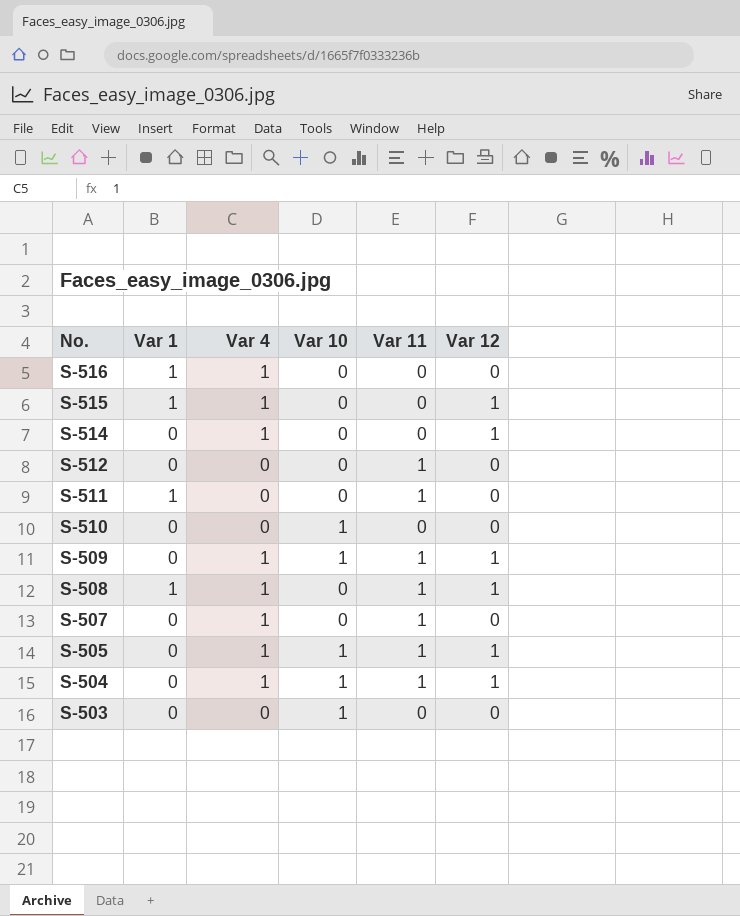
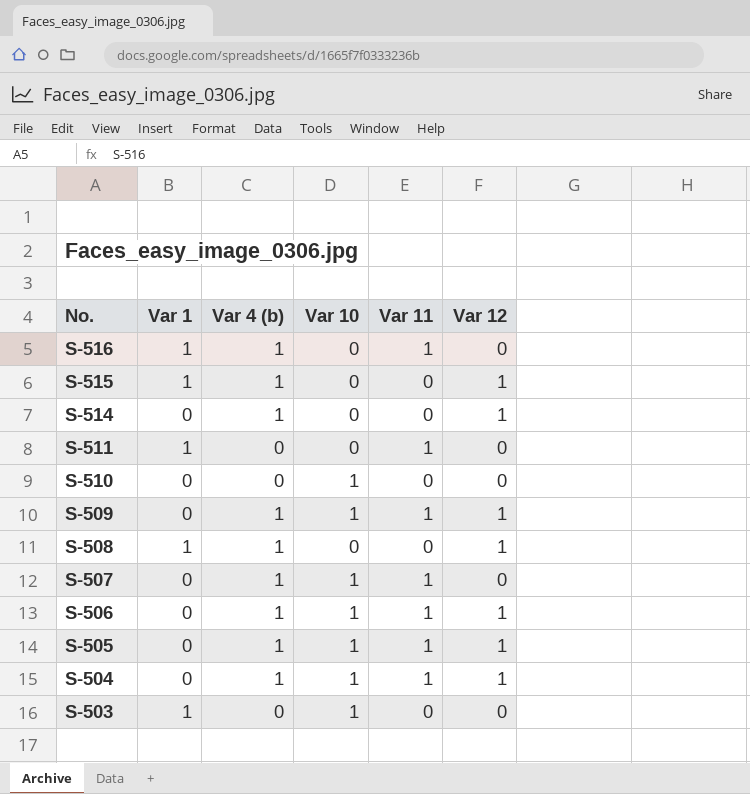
column name: Var 4 -> Var 4 (b)
row S-512: 0 | 0 | 0 | 1 | 0 -> none
S-516 | Var 11: 0 -> 1
S-508 | Var 11: 1 -> 0
S-507 | Var 10: 0 -> 1
row S-506: none -> 0 | 1 | 1 | 1 | 1
S-503 | Var 1: 0 -> 1

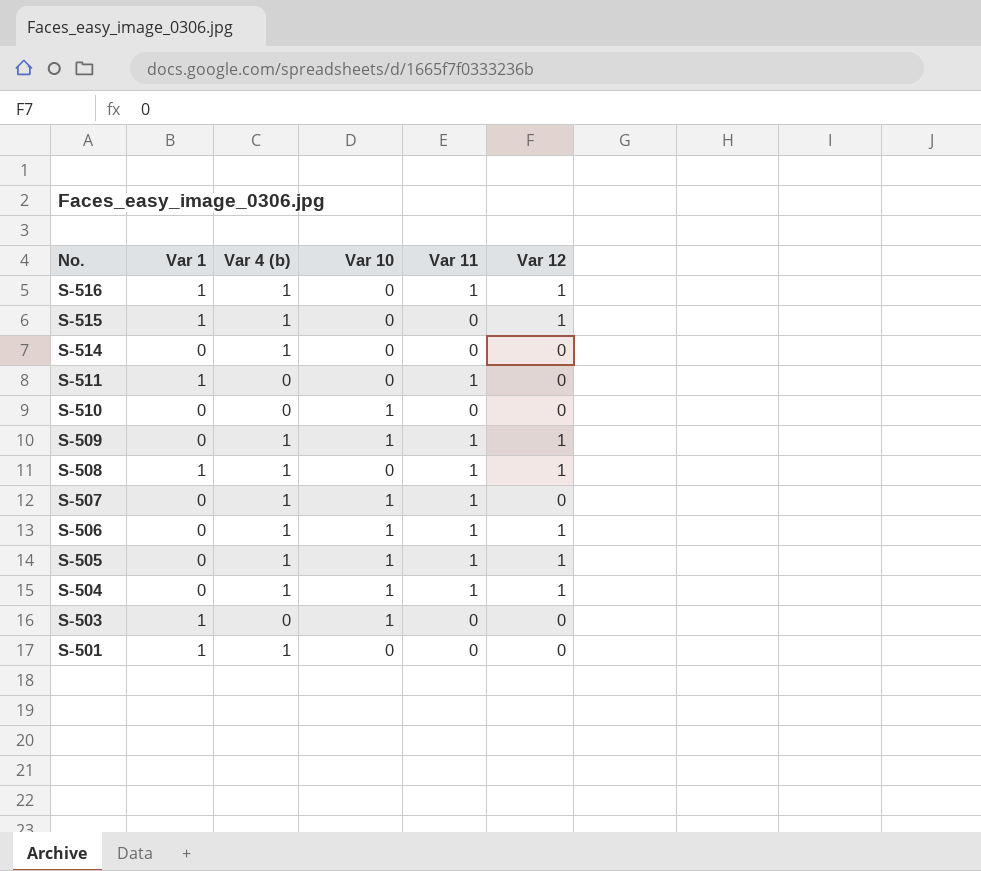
S-516 | Var 12: 0 -> 1
S-514 | Var 12: 1 -> 0
S-508 | Var 11: 0 -> 1
row S-501: none -> 1 | 1 | 0 | 0 | 0

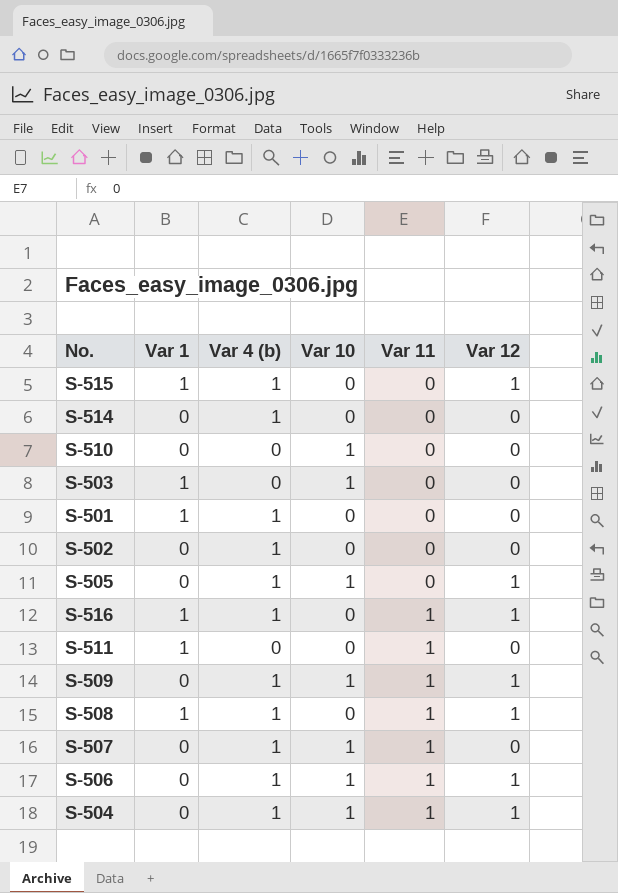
row order: No. descending -> Var 11 ascending
row S-502: none -> 0 | 1 | 0 | 0 | 0
S-505 | Var 11: 1 -> 0

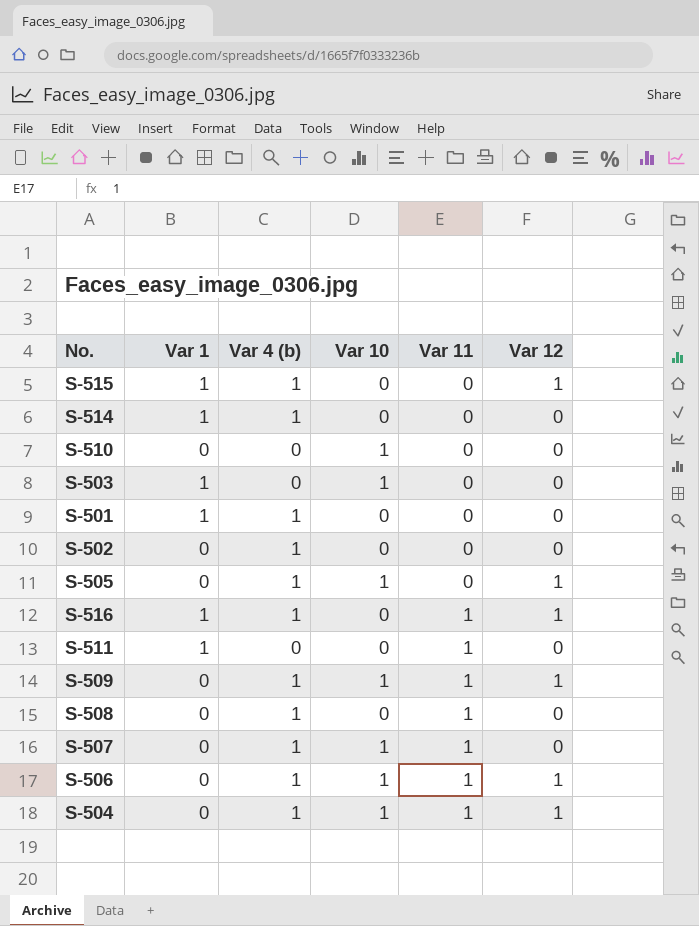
S-514 | Var 1: 0 -> 1
S-508 | Var 1: 1 -> 0
S-508 | Var 12: 1 -> 0

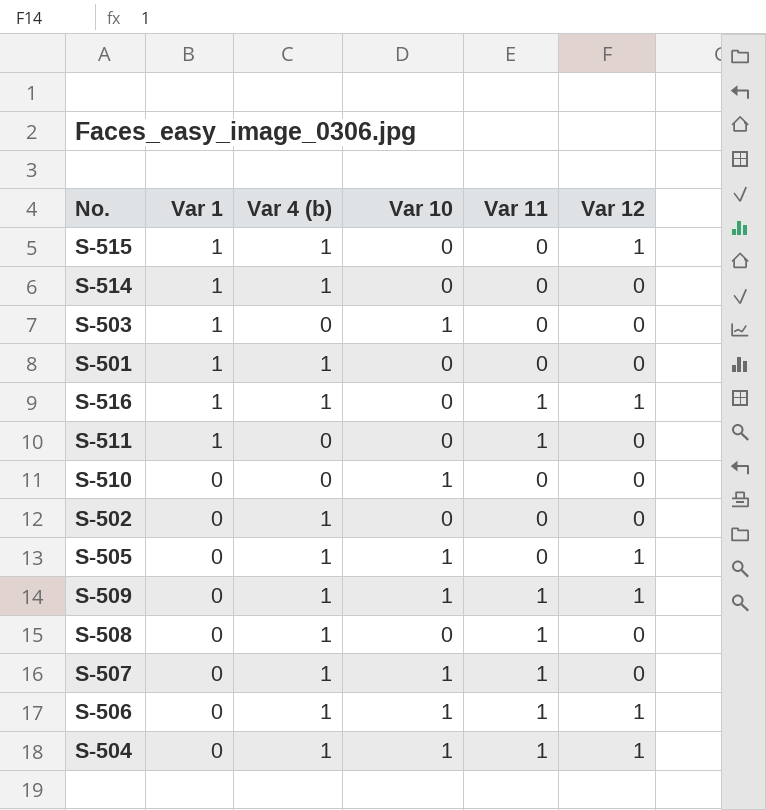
row order: Var 11 ascending -> Var 1 descending

